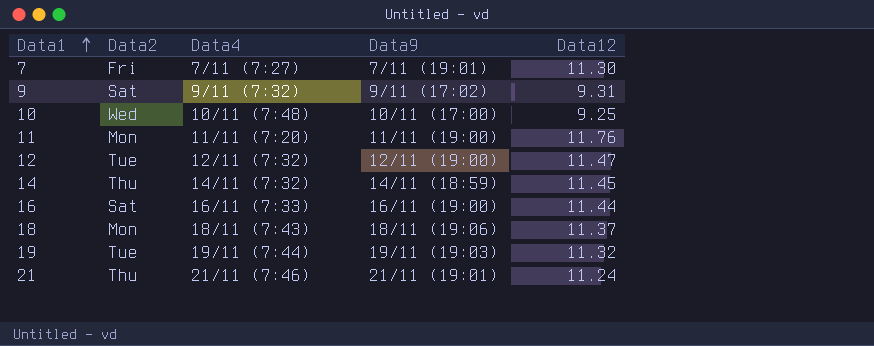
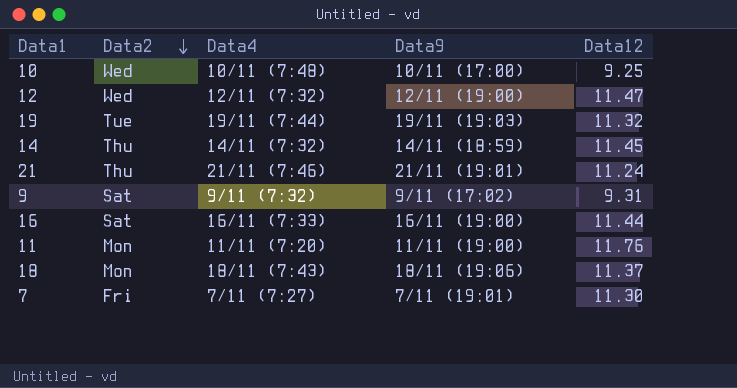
row order: Data1 ascending -> Data2 descending
12 | Data2: Tue -> Wed

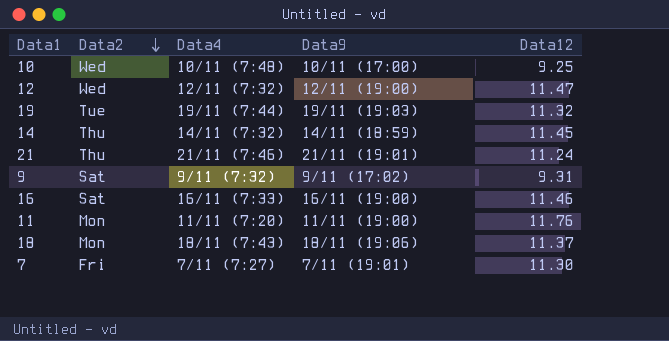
16 | Data12: 11.44 -> 11.46

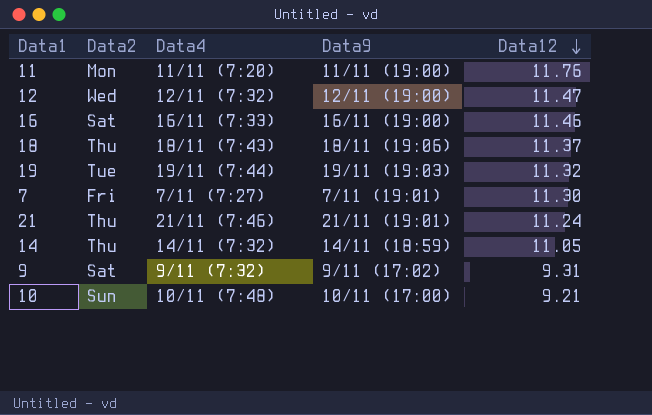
row order: Data2 descending -> Data12 descending
18 | Data2: Mon -> Thu
14 | Data12: 11.45 -> 11.05
10 | Data2: Wed -> Sun
10 | Data12: 9.25 -> 9.21

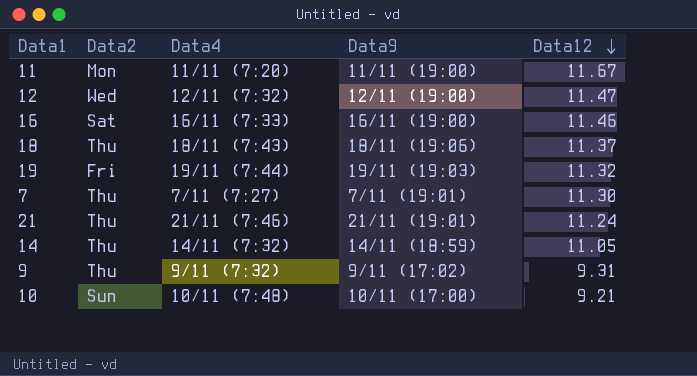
11 | Data12: 11.76 -> 11.67
19 | Data2: Tue -> Fri
7 | Data2: Fri -> Thu
9 | Data2: Sat -> Thu

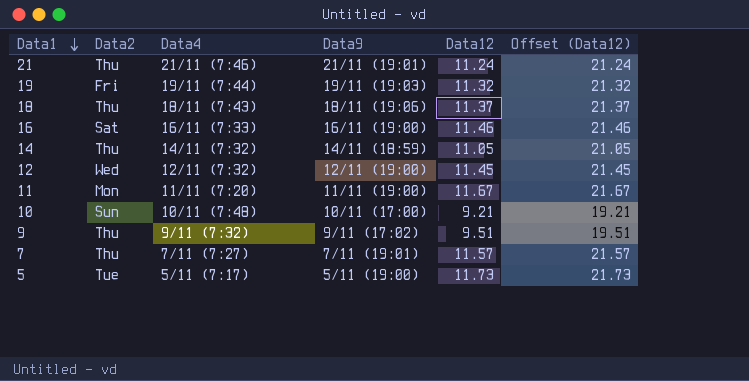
row order: Data12 descending -> Data1 descending
column Offset (Data12) | formula: none -> [Data12] + 10
12 | Data12: 11.47 -> 11.45
9 | Data12: 9.31 -> 9.51
7 | Data12: 11.30 -> 11.57
row 5: none -> Tue | 5/11 (7:17) | 5/11 (19:00) | 11.73 | 21.73

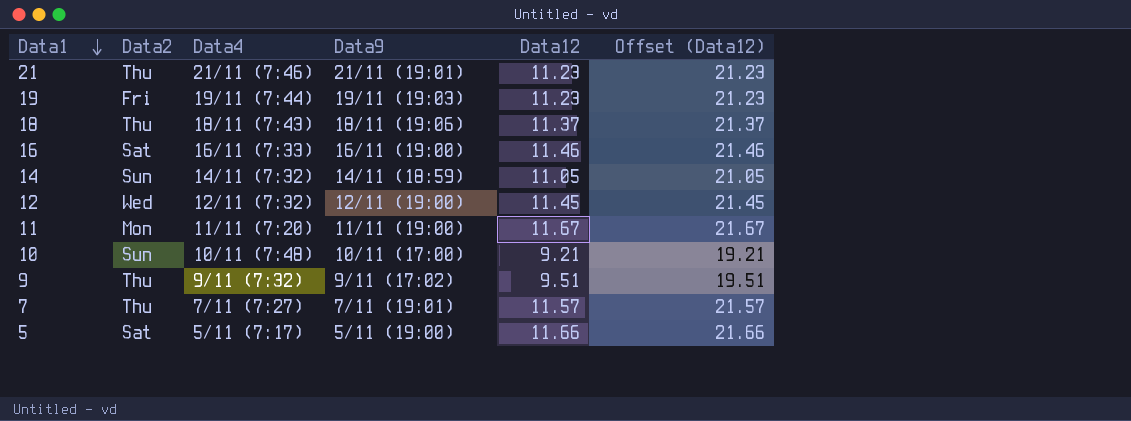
21 | Data12: 11.24 -> 11.23
21 | Offset (Data12): 21.24 -> 21.23
19 | Data12: 11.32 -> 11.23
19 | Offset (Data12): 21.32 -> 21.23
14 | Data2: Thu -> Sun
5 | Data2: Tue -> Sat
5 | Data12: 11.73 -> 11.66
5 | Offset (Data12): 21.73 -> 21.66

